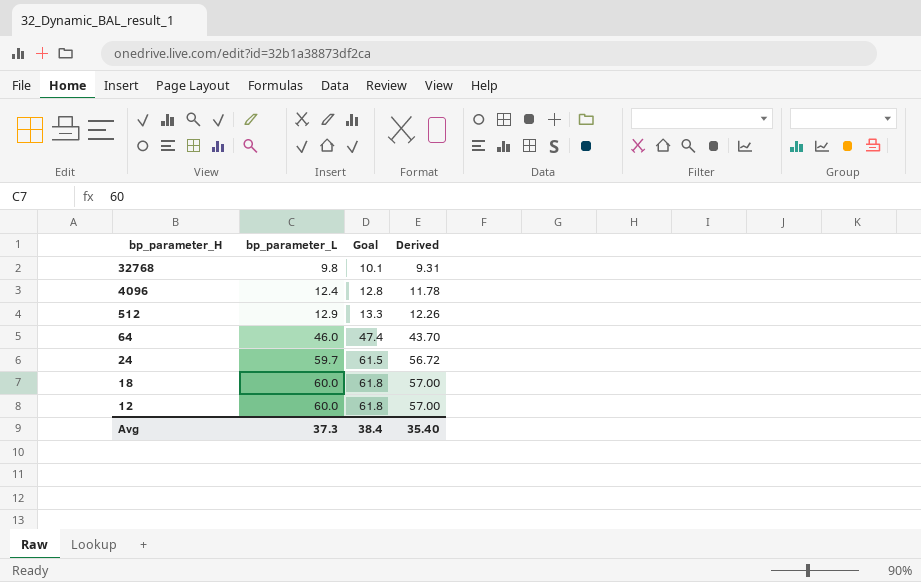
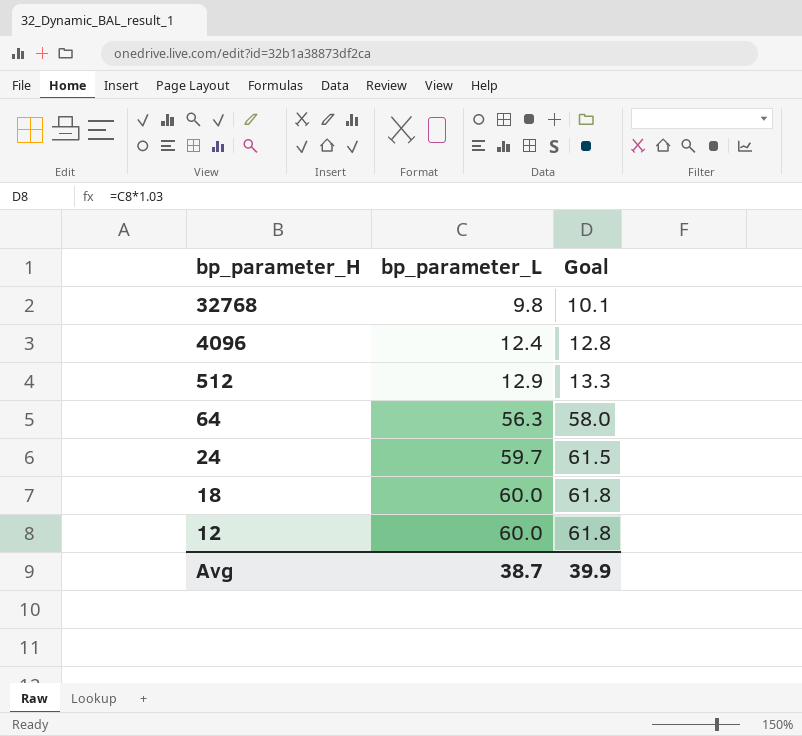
column Derived | formula: [bp_parameter_L] * 0.95 -> none
64 | bp_parameter_L: 46.0 -> 56.3
64 | Goal: 47.4 -> 58.0
Avg | bp_parameter_L: 37.3 -> 38.7
Avg | Goal: 38.4 -> 39.9

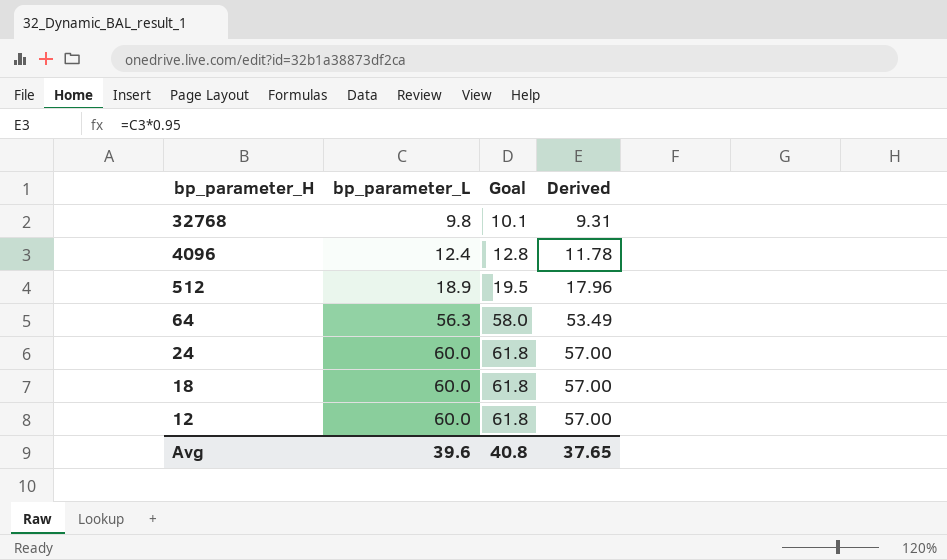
column Derived | formula: none -> [bp_parameter_L] * 0.95
512 | bp_parameter_L: 12.9 -> 18.9
512 | Goal: 13.3 -> 19.5
24 | bp_parameter_L: 59.7 -> 60.0
24 | Goal: 61.5 -> 61.8
Avg | bp_parameter_L: 38.7 -> 39.6
Avg | Goal: 39.9 -> 40.8

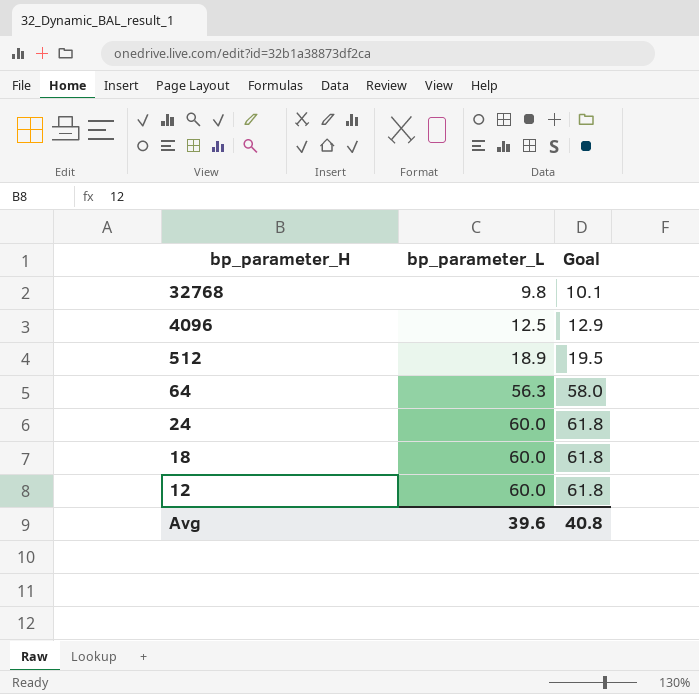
column Derived | formula: [bp_parameter_L] * 0.95 -> none
4096 | bp_parameter_L: 12.4 -> 12.5
4096 | Goal: 12.8 -> 12.9

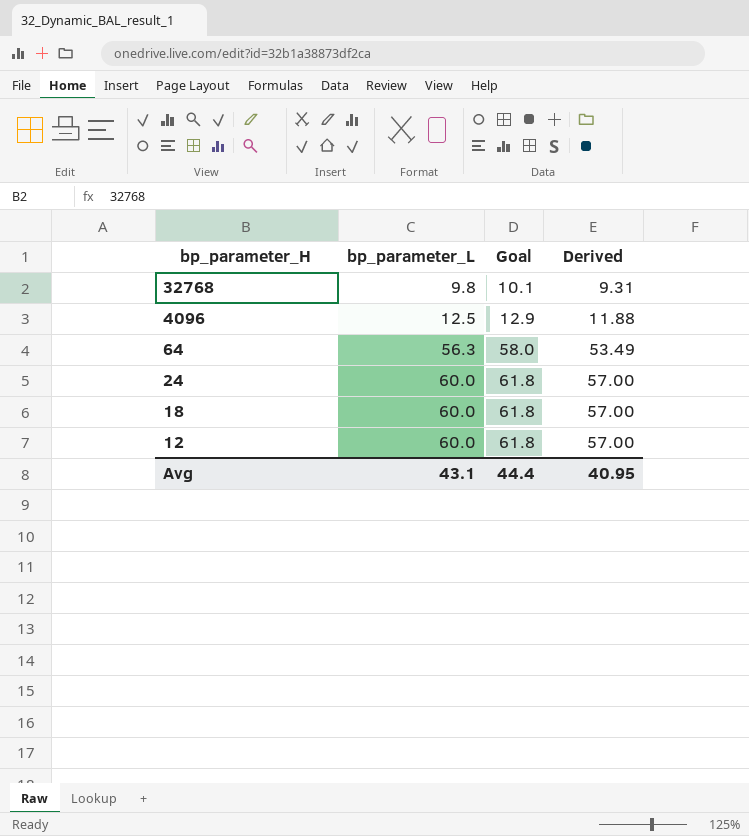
column Derived | formula: none -> [bp_parameter_L] * 0.95
row 512: 18.9 | 19.5 -> none
Avg | bp_parameter_L: 39.6 -> 43.1
Avg | Goal: 40.8 -> 44.4

